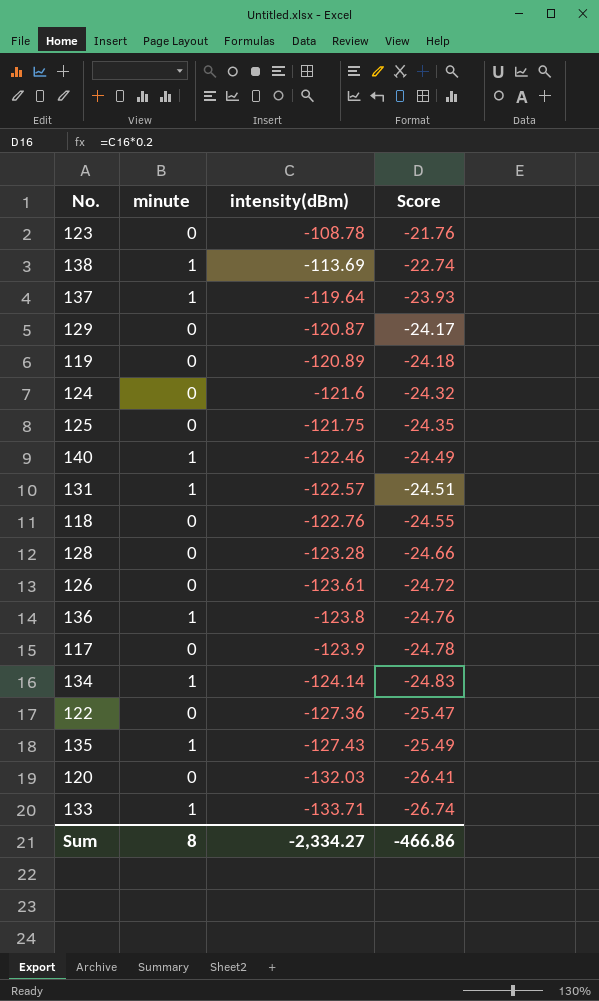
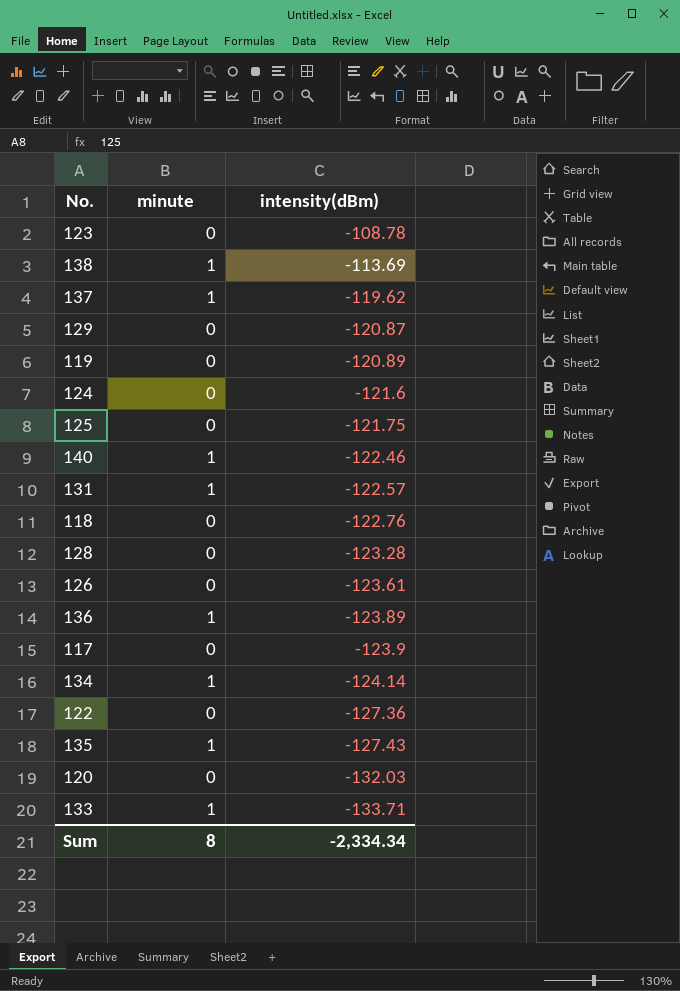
column Score | formula: [intensity(dBm)] * 0.2 -> none
137 | intensity(dBm): -119.64 -> -119.62
136 | intensity(dBm): -123.8 -> -123.89
Sum | intensity(dBm): -2,334.27 -> -2,334.34

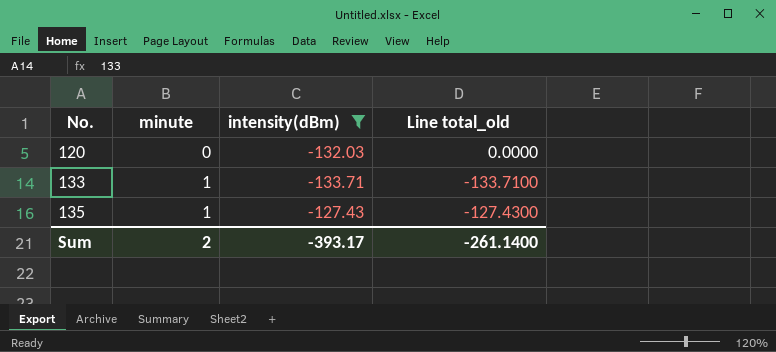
filter: none -> intensity(dBm) <= -127.43
row order: intensity(dBm) descending -> No. ascending
column Line total_old | formula: none -> [minute] * [intensity(dBm)]
Sum | minute: 8 -> 2
Sum | intensity(dBm): -2,334.34 -> -393.17

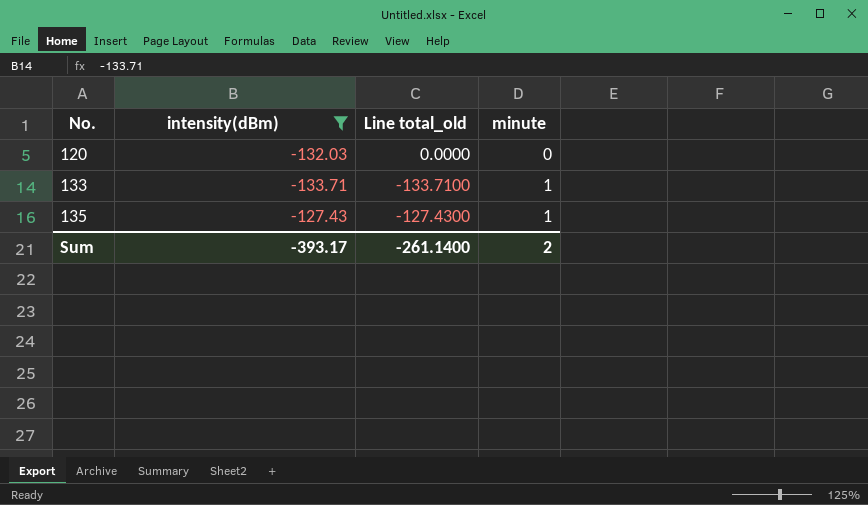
column minute | position: 2 -> 4

